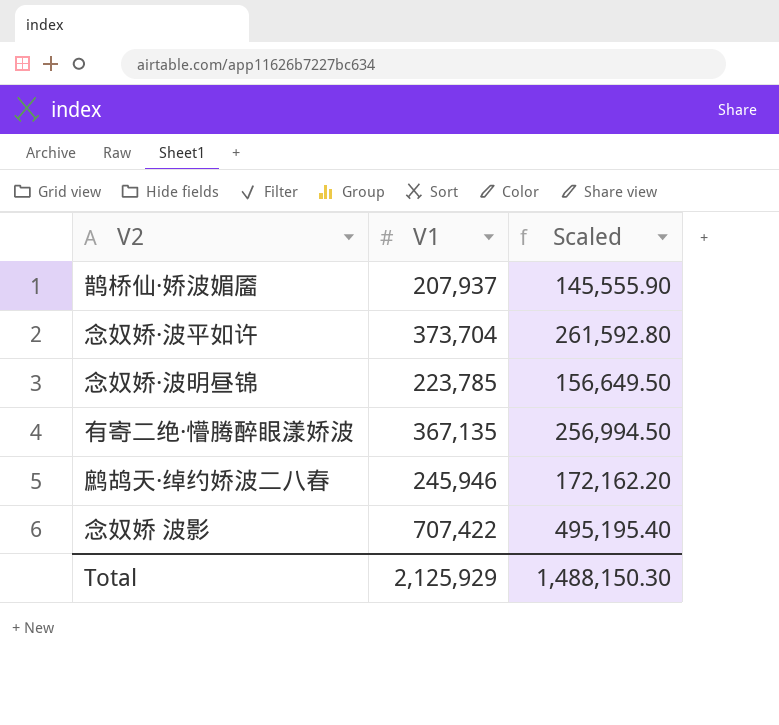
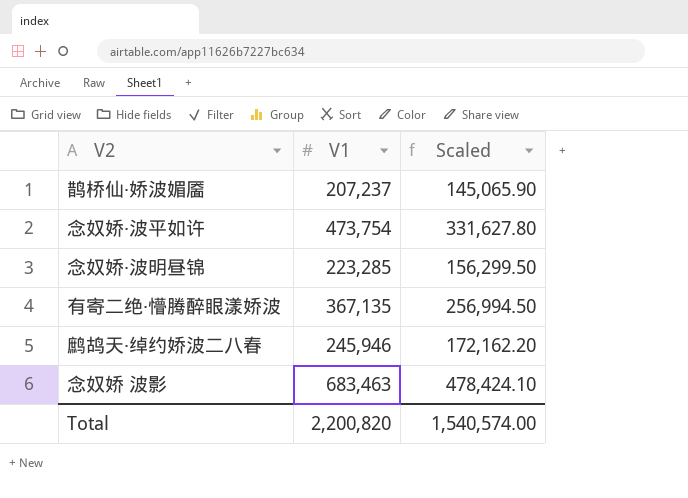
鹊桥仙·娇波媚靥 | V1: 207,937 -> 207,237
鹊桥仙·娇波媚靥 | Scaled: 145,555.90 -> 145,065.90
念奴娇·波平如许 | V1: 373,704 -> 473,754
念奴娇·波平如许 | Scaled: 261,592.80 -> 331,627.80
念奴娇·波明昼锦 | V1: 223,785 -> 223,285
念奴娇·波明昼锦 | Scaled: 156,649.50 -> 156,299.50
念奴娇 波影 | V1: 707,422 -> 683,463
念奴娇 波影 | Scaled: 495,195.40 -> 478,424.10
Total | V1: 2,125,929 -> 2,200,820
Total | Scaled: 1,488,150.30 -> 1,540,574.00

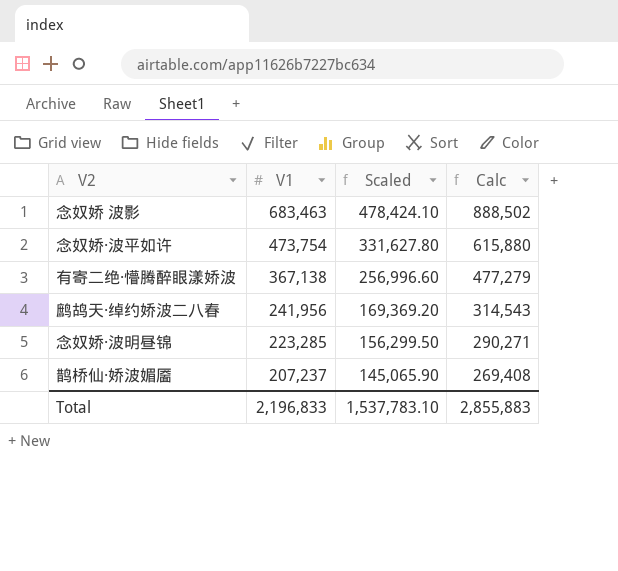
row order: none -> V1 descending
column Calc | formula: none -> [V1] * 1.3
有寄二绝·懵腾醉眼漾娇波 | V1: 367,135 -> 367,138
有寄二绝·懵腾醉眼漾娇波 | Scaled: 256,994.50 -> 256,996.60
鹧鸪天·绰约娇波二八春 | V1: 245,946 -> 241,956
鹧鸪天·绰约娇波二八春 | Scaled: 172,162.20 -> 169,369.20
Total | V1: 2,200,820 -> 2,196,833
Total | Scaled: 1,540,574.00 -> 1,537,783.10

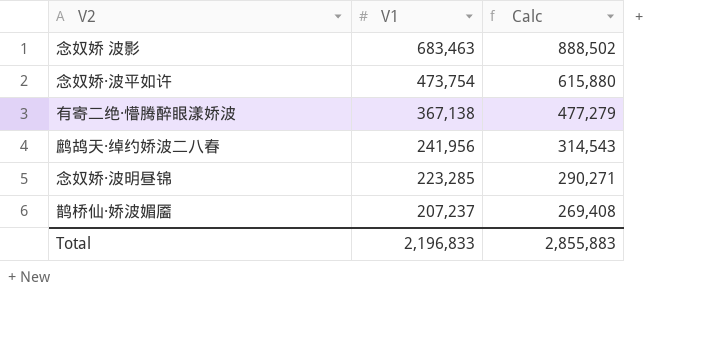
column Scaled | formula: [V1] * 0.7 -> none

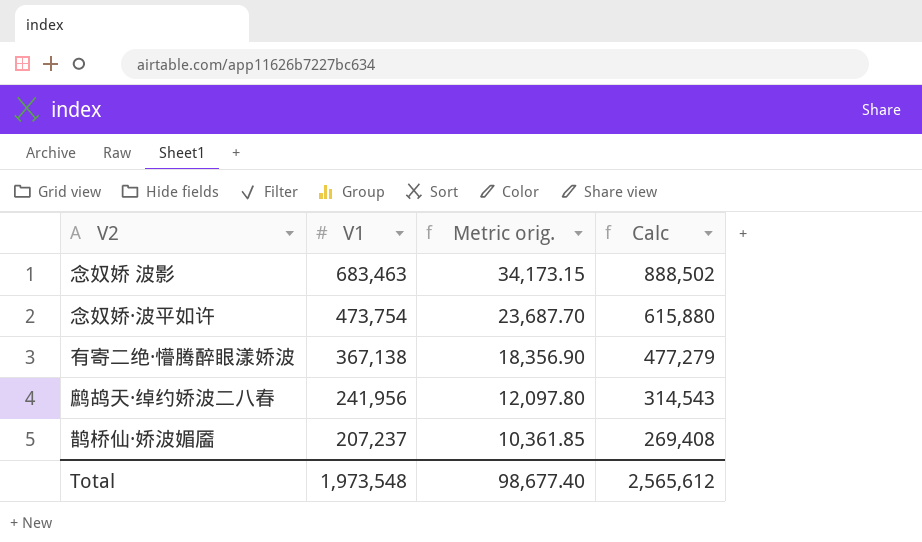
column Metric orig. | formula: none -> [V1] * 0.05
row 念奴娇·波明昼锦: 223,285 | 290,271 -> none
Total | V1: 2,196,833 -> 1,973,548
Total | Calc: 2,855,883 -> 2,565,612

